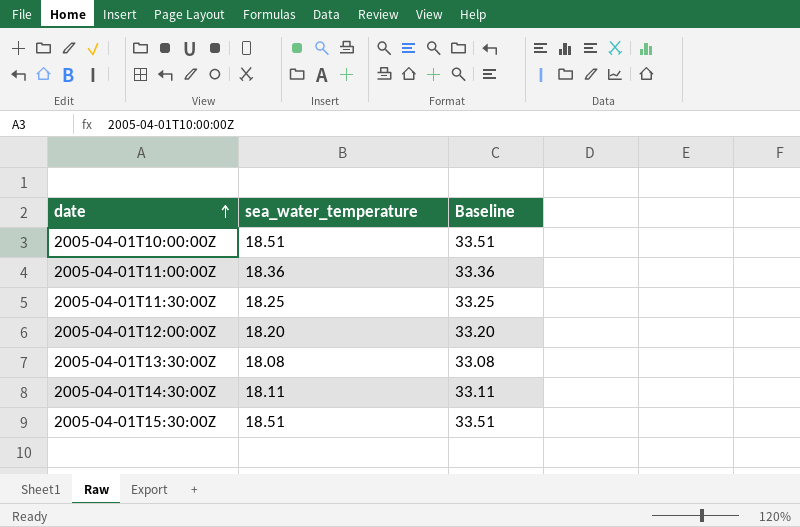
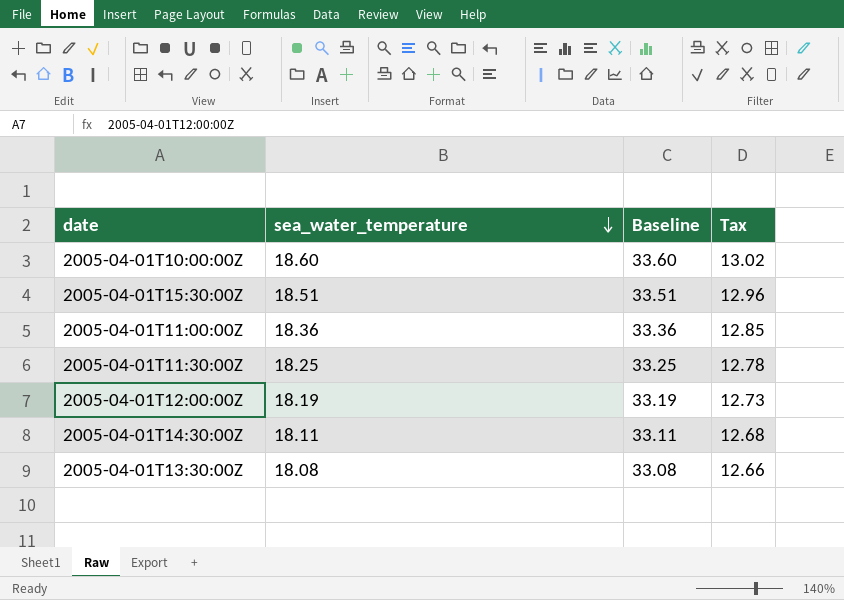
row order: date ascending -> sea_water_temperature descending
column Tax | formula: none -> [sea_water_temperature] * 0.7
2005-04-01T10:00:00Z | sea_water_temperature: 18.51 -> 18.60
2005-04-01T10:00:00Z | Baseline: 33.51 -> 33.60
2005-04-01T12:00:00Z | sea_water_temperature: 18.20 -> 18.19
2005-04-01T12:00:00Z | Baseline: 33.20 -> 33.19

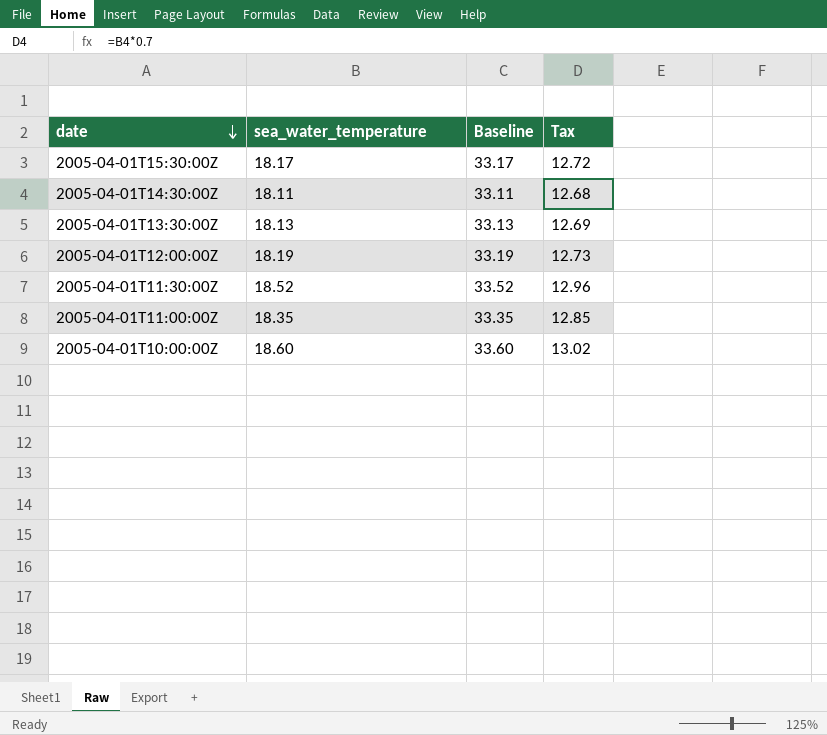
row order: sea_water_temperature descending -> date descending
2005-04-01T15:30:00Z | sea_water_temperature: 18.51 -> 18.17
2005-04-01T15:30:00Z | Baseline: 33.51 -> 33.17
2005-04-01T15:30:00Z | Tax: 12.96 -> 12.72
2005-04-01T13:30:00Z | sea_water_temperature: 18.08 -> 18.13
2005-04-01T13:30:00Z | Baseline: 33.08 -> 33.13
2005-04-01T13:30:00Z | Tax: 12.66 -> 12.69
2005-04-01T11:30:00Z | sea_water_temperature: 18.25 -> 18.52
2005-04-01T11:30:00Z | Baseline: 33.25 -> 33.52
2005-04-01T11:30:00Z | Tax: 12.78 -> 12.96
2005-04-01T11:00:00Z | sea_water_temperature: 18.36 -> 18.35
2005-04-01T11:00:00Z | Baseline: 33.36 -> 33.35

